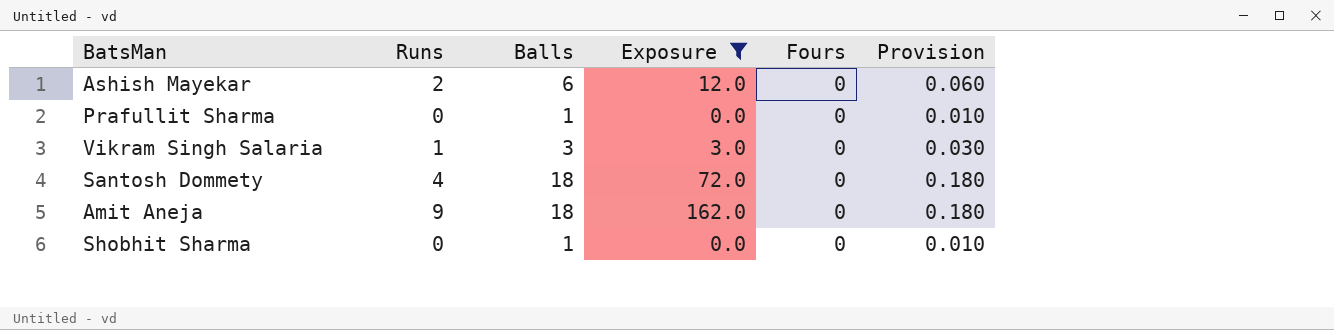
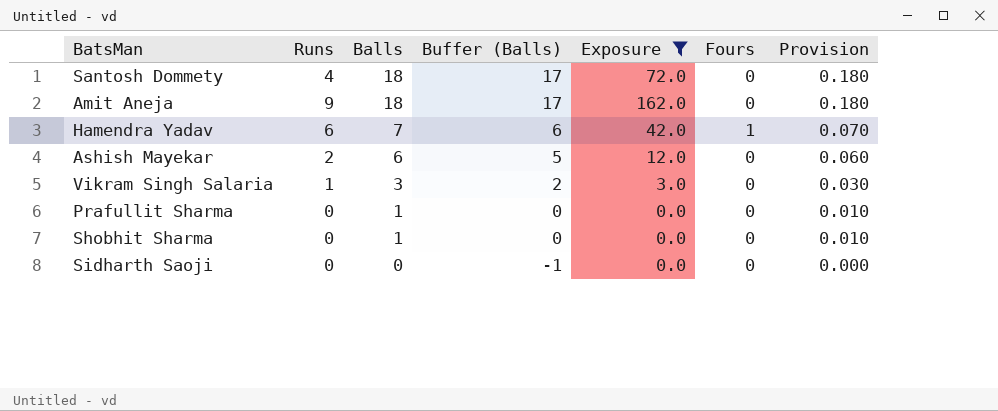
row order: none -> Balls descending
column Buffer (Balls) | formula: none -> [Balls] - 1
row Hamendra Yadav: none -> 6 | 7 | 6 | 42.0 | 1 | 0.070
row Sidharth Saoji: none -> 0 | 0 | -1 | 0.0 | 0 | 0.000

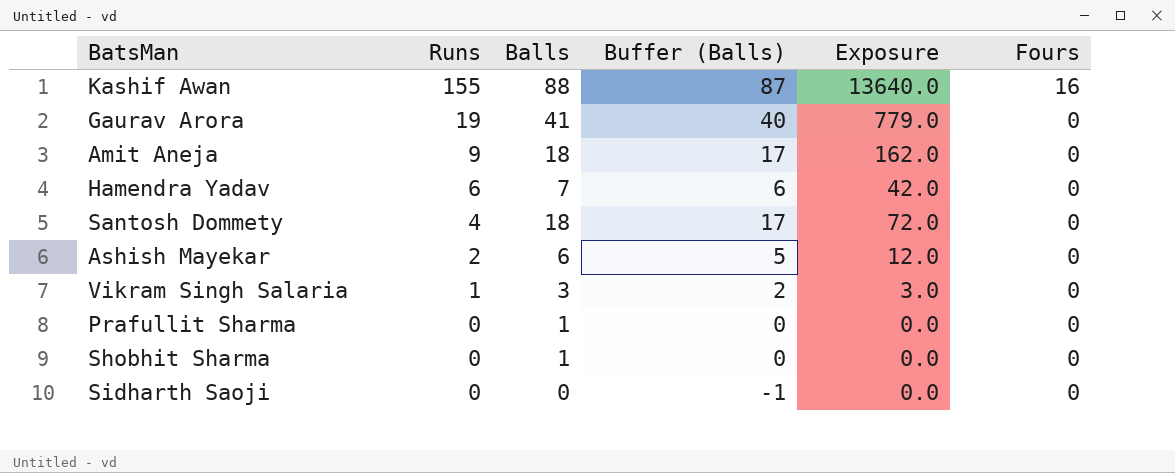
filter: Exposure <= 162.0 -> none
row order: Balls descending -> Runs descending
column Provision | formula: [Balls] * 0.01 -> none
Hamendra Yadav | Fours: 1 -> 0

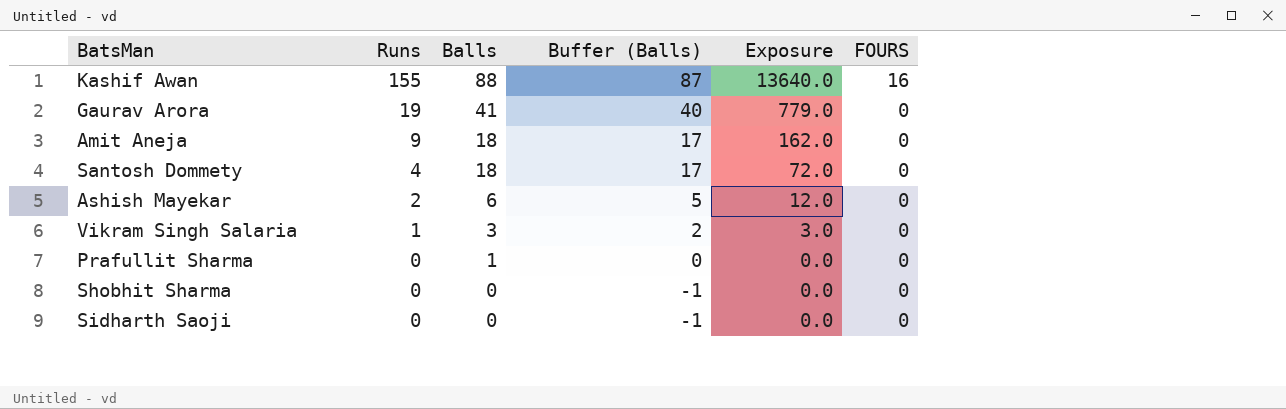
column name: Fours -> FOURS
row Hamendra Yadav: 6 | 7 | 6 | 42.0 | 0 -> none
Shobhit Sharma | Balls: 1 -> 0
Shobhit Sharma | Buffer (Balls): 0 -> -1

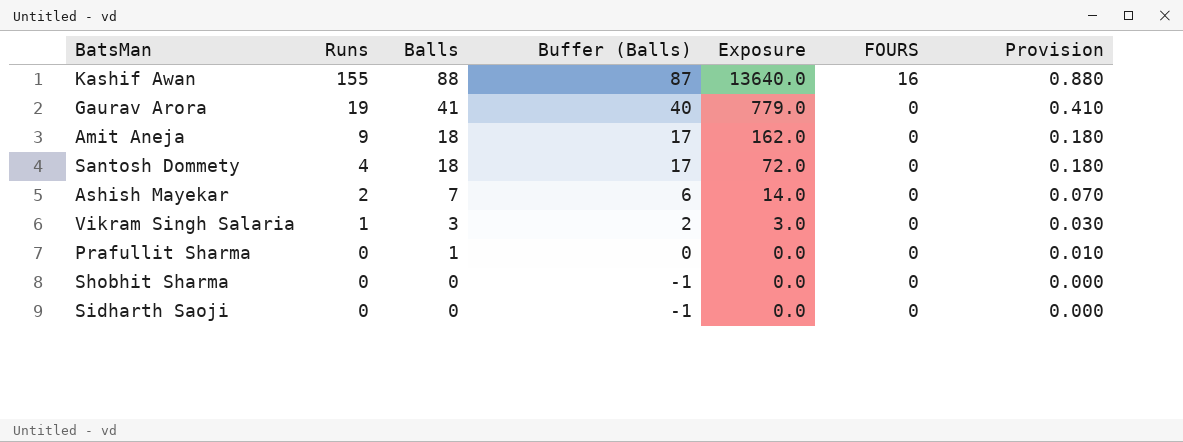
column Provision | formula: none -> [Balls] * 0.01
Ashish Mayekar | Balls: 6 -> 7
Ashish Mayekar | Buffer (Balls): 5 -> 6
Ashish Mayekar | Exposure: 12.0 -> 14.0

